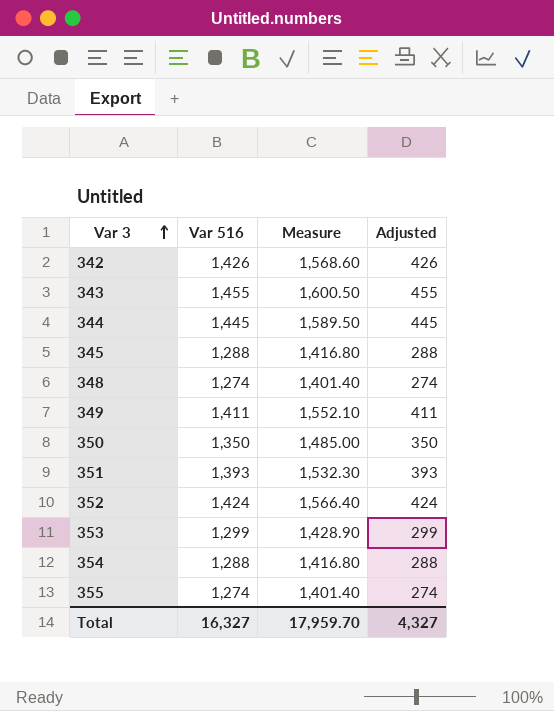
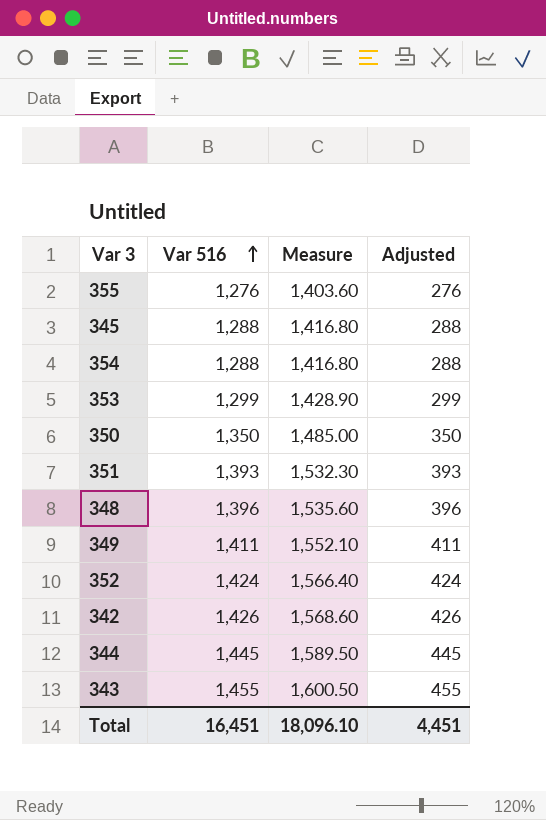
row order: Var 3 ascending -> Var 516 ascending
355 | Var 516: 1,274 -> 1,276
355 | Measure: 1,401.40 -> 1,403.60
355 | Adjusted: 274 -> 276
348 | Var 516: 1,274 -> 1,396
348 | Measure: 1,401.40 -> 1,535.60
348 | Adjusted: 274 -> 396
Total | Var 516: 16,327 -> 16,451
Total | Measure: 17,959.70 -> 18,096.10
Total | Adjusted: 4,327 -> 4,451

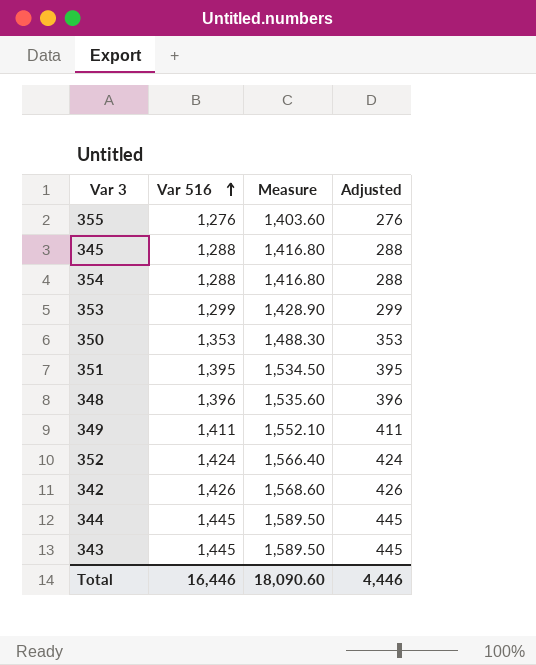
350 | Var 516: 1,350 -> 1,353
350 | Measure: 1,485.00 -> 1,488.30
350 | Adjusted: 350 -> 353
351 | Var 516: 1,393 -> 1,395
351 | Measure: 1,532.30 -> 1,534.50
351 | Adjusted: 393 -> 395
343 | Var 516: 1,455 -> 1,445
343 | Measure: 1,600.50 -> 1,589.50
343 | Adjusted: 455 -> 445
Total | Var 516: 16,451 -> 16,446
Total | Measure: 18,096.10 -> 18,090.60
Total | Adjusted: 4,451 -> 4,446

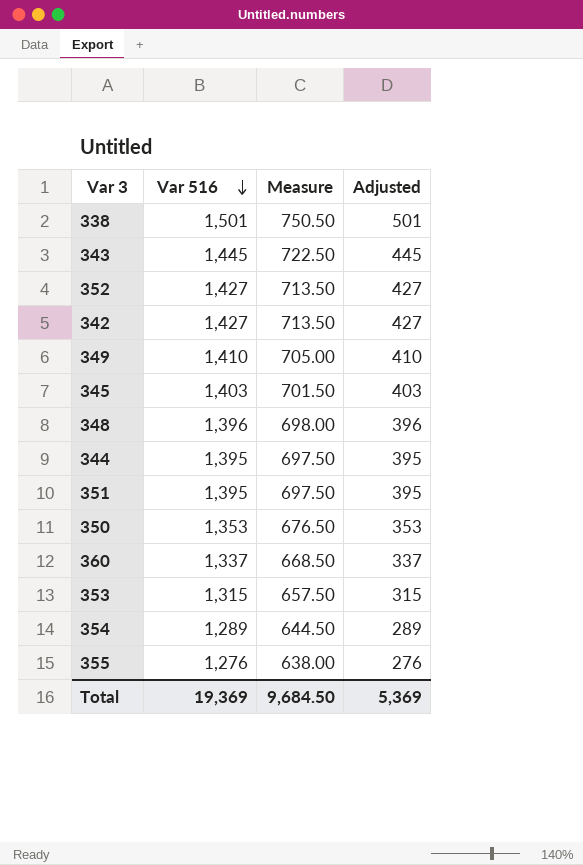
row order: Var 516 ascending -> Var 516 descending
column Measure | formula: [Var 516] * 1.1 -> [Var 516] * 0.5
row 338: none -> 1,501 | 750.50 | 501
352 | Var 516: 1,424 -> 1,427
352 | Adjusted: 424 -> 427
342 | Var 516: 1,426 -> 1,427
342 | Adjusted: 426 -> 427
349 | Var 516: 1,411 -> 1,410
349 | Adjusted: 411 -> 410
345 | Var 516: 1,288 -> 1,403
345 | Adjusted: 288 -> 403
344 | Var 516: 1,445 -> 1,395
344 | Adjusted: 445 -> 395
row 360: none -> 1,337 | 668.50 | 337
353 | Var 516: 1,299 -> 1,315
353 | Adjusted: 299 -> 315
354 | Var 516: 1,288 -> 1,289
354 | Adjusted: 288 -> 289
Total | Var 516: 16,446 -> 19,369
Total | Measure: 18,090.60 -> 9,684.50
Total | Adjusted: 4,446 -> 5,369

